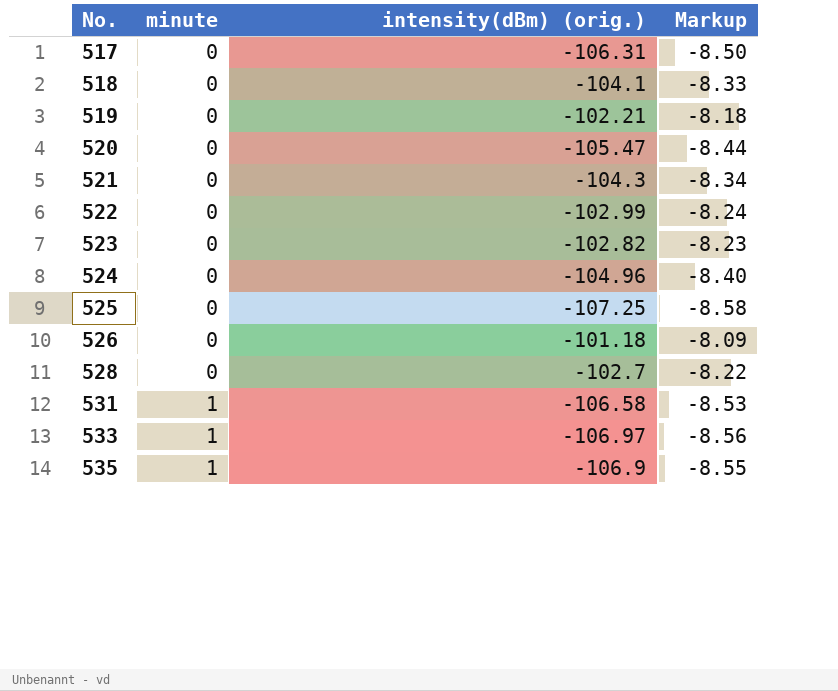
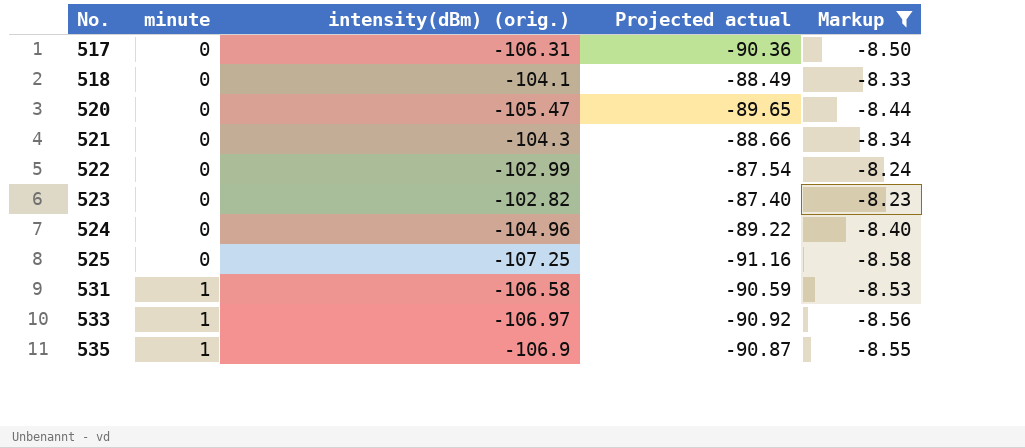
filter: none -> Markup <= -8.23
column Projected actual | formula: none -> [intensity(dBm) (orig.)] * 0.85

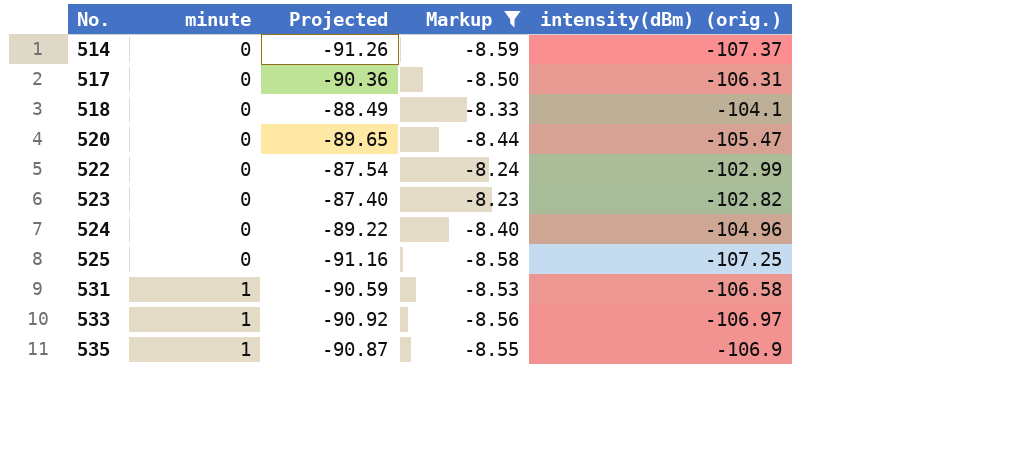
column name: Projected actual -> Projected
column intensity(dBm) (orig.) | position: 3 -> 5
row 521: 0 | -104.3 | -88.66 | -8.34 -> none
row 514: none -> 0 | -91.26 | -8.59 | -107.37

